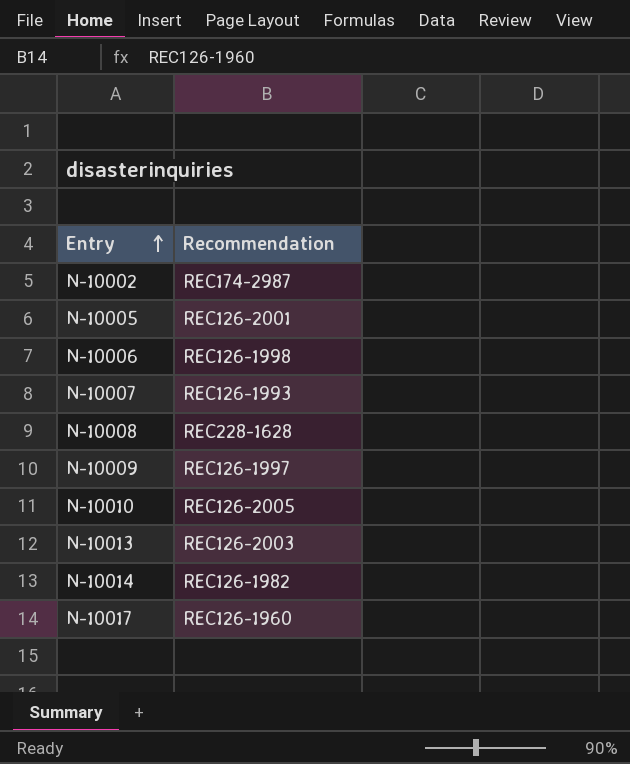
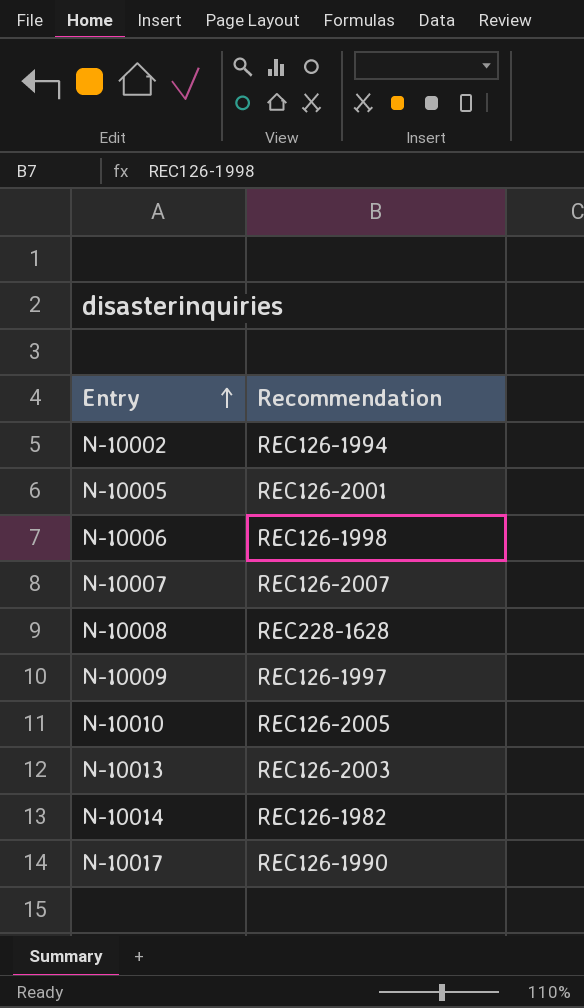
N-10002 | Recommendation: REC174-2987 -> REC126-1994
N-10007 | Recommendation: REC126-1993 -> REC126-2007
N-10017 | Recommendation: REC126-1960 -> REC126-1990

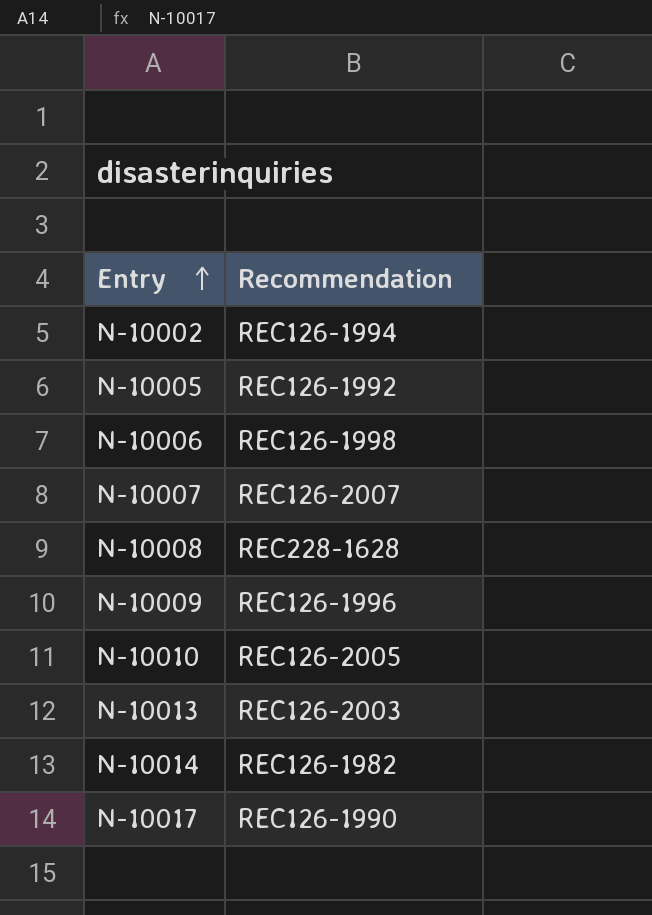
N-10005 | Recommendation: REC126-2001 -> REC126-1992
N-10009 | Recommendation: REC126-1997 -> REC126-1996

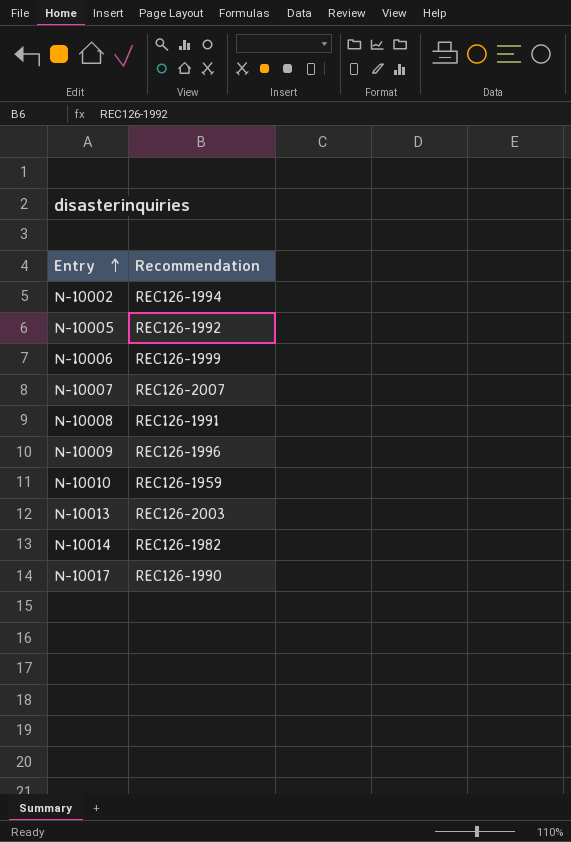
N-10006 | Recommendation: REC126-1998 -> REC126-1999
N-10008 | Recommendation: REC228-1628 -> REC126-1991
N-10010 | Recommendation: REC126-2005 -> REC126-1959

